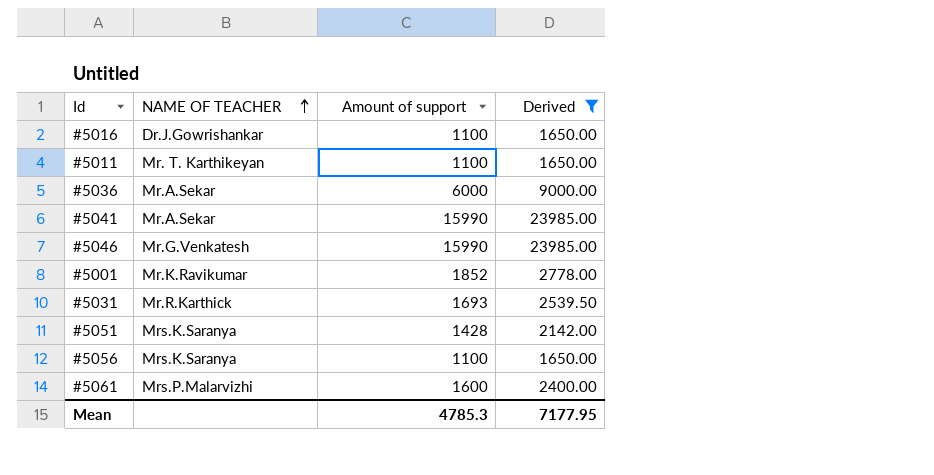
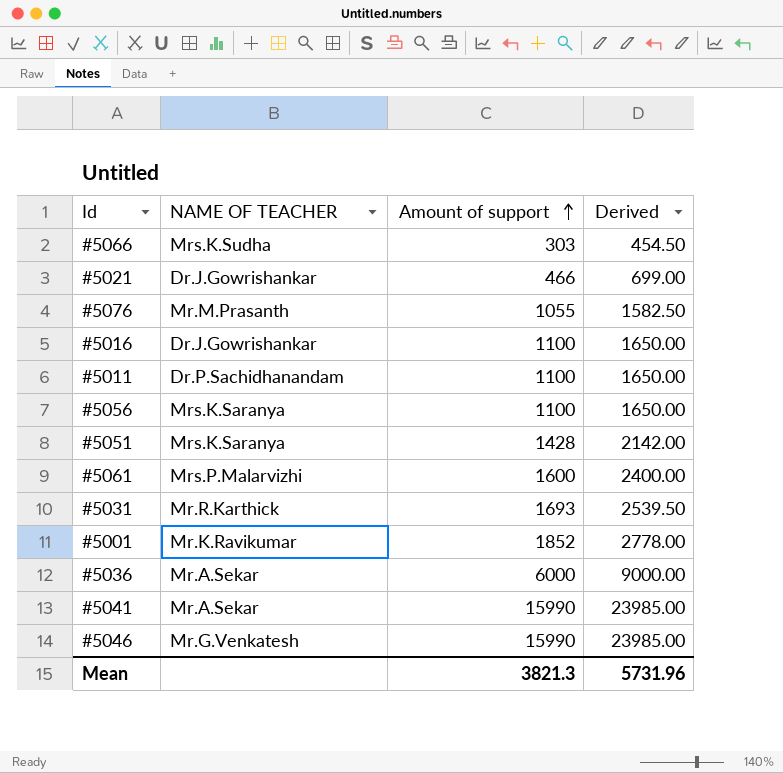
filter: Derived >= 1650.00 -> none
row order: NAME OF TEACHER ascending -> Amount of support ascending
#5011 | NAME OF TEACHER: Mr. T. Karthikeyan -> Dr.P.Sachidhanandam
Mean | Amount of support: 4785.3 -> 3821.3
Mean | Derived: 7177.95 -> 5731.96

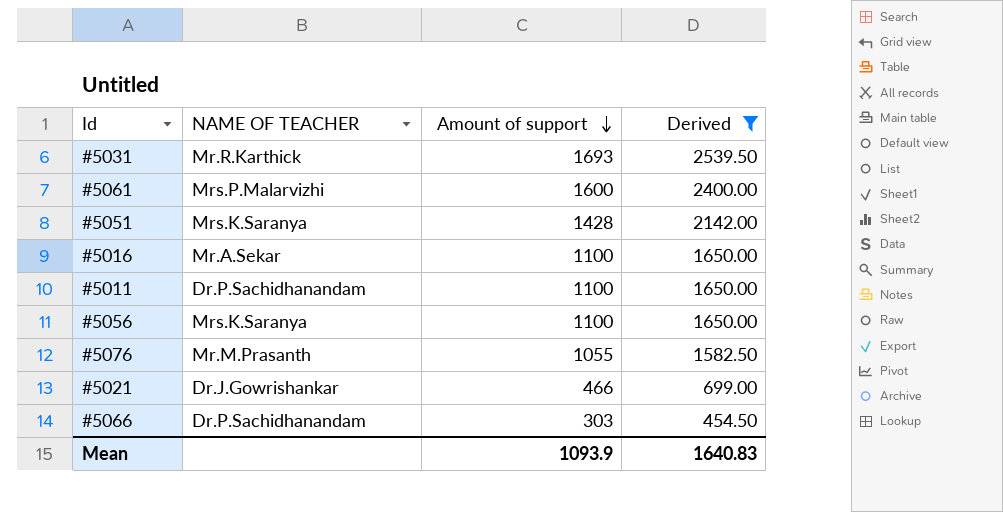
filter: none -> Derived <= 2539.50
row order: Amount of support ascending -> Amount of support descending
#5016 | NAME OF TEACHER: Dr.J.Gowrishankar -> Mr.A.Sekar
#5066 | NAME OF TEACHER: Mrs.K.Sudha -> Dr.P.Sachidhanandam
Mean | Amount of support: 3821.3 -> 1093.9
Mean | Derived: 5731.96 -> 1640.83

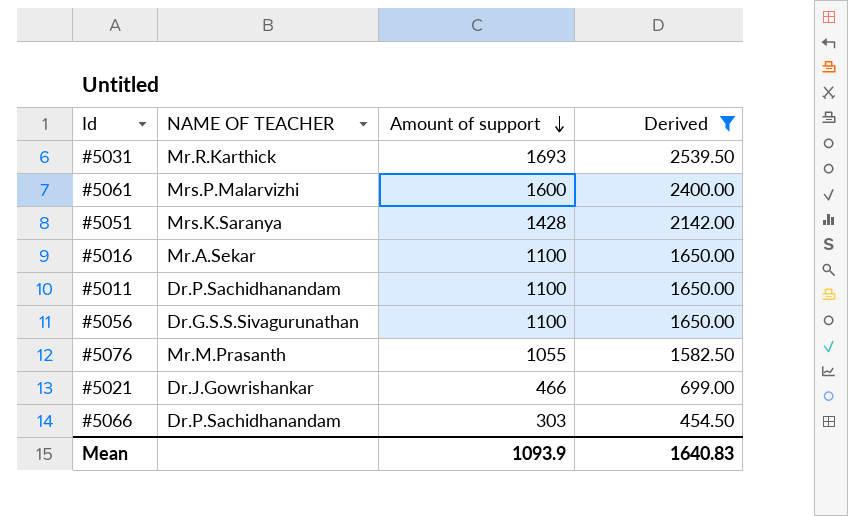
#5056 | NAME OF TEACHER: Mrs.K.Saranya -> Dr.G.S.S.Sivagurunathan

